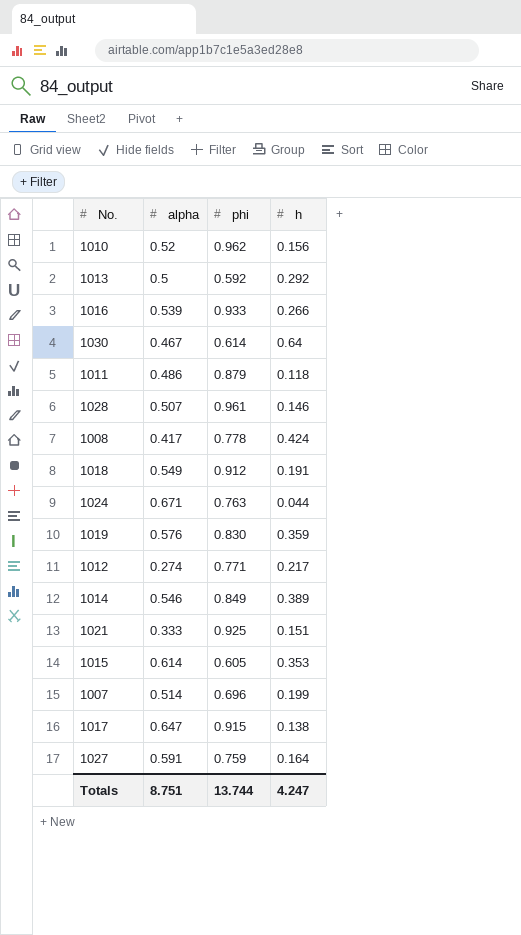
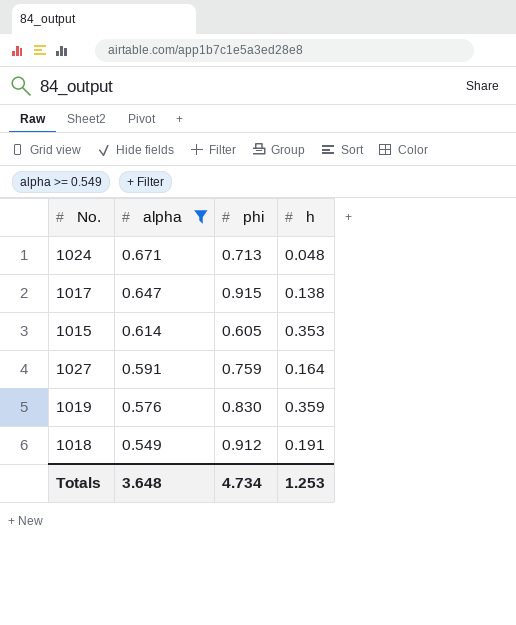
filter: none -> alpha >= 0.549
row order: none -> alpha descending
1024 | phi: 0.763 -> 0.713
1024 | h: 0.044 -> 0.048
Totals | alpha: 8.751 -> 3.648
Totals | phi: 13.744 -> 4.734
Totals | h: 4.247 -> 1.253

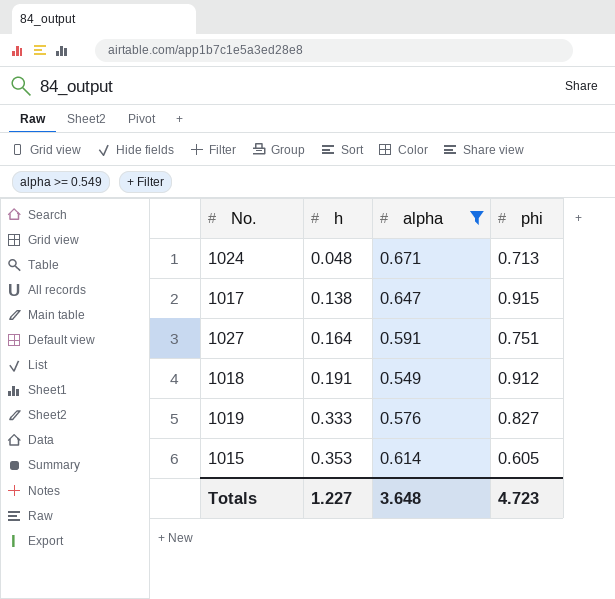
row order: alpha descending -> h ascending
column h | position: 4 -> 2
1027 | phi: 0.759 -> 0.751
1019 | h: 0.359 -> 0.333
1019 | phi: 0.830 -> 0.827
Totals | h: 1.253 -> 1.227
Totals | phi: 4.734 -> 4.723

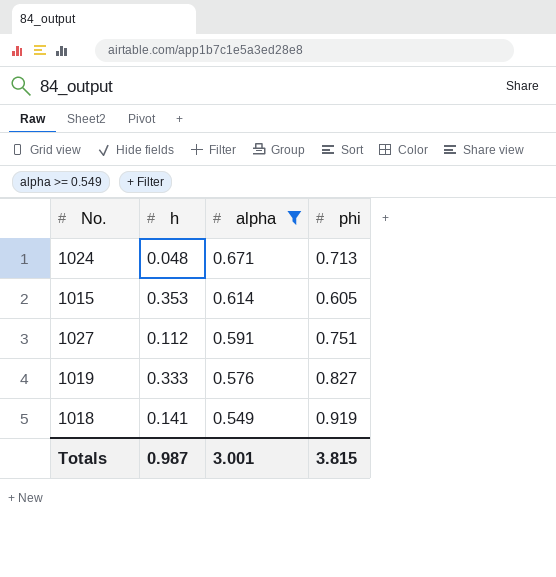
row order: h ascending -> alpha descending
row 1017: 0.138 | 0.647 | 0.915 -> none
1027 | h: 0.164 -> 0.112
1018 | h: 0.191 -> 0.141
1018 | phi: 0.912 -> 0.919
Totals | h: 1.227 -> 0.987
Totals | alpha: 3.648 -> 3.001
Totals | phi: 4.723 -> 3.815

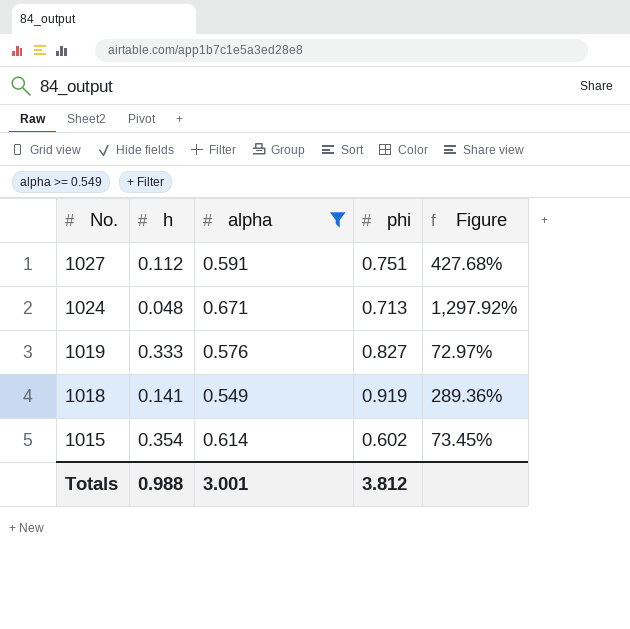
row order: alpha descending -> No. descending
column Figure | formula: none -> ([alpha] - [h]) / [h]
1015 | h: 0.353 -> 0.354
1015 | phi: 0.605 -> 0.602
Totals | h: 0.987 -> 0.988
Totals | phi: 3.815 -> 3.812

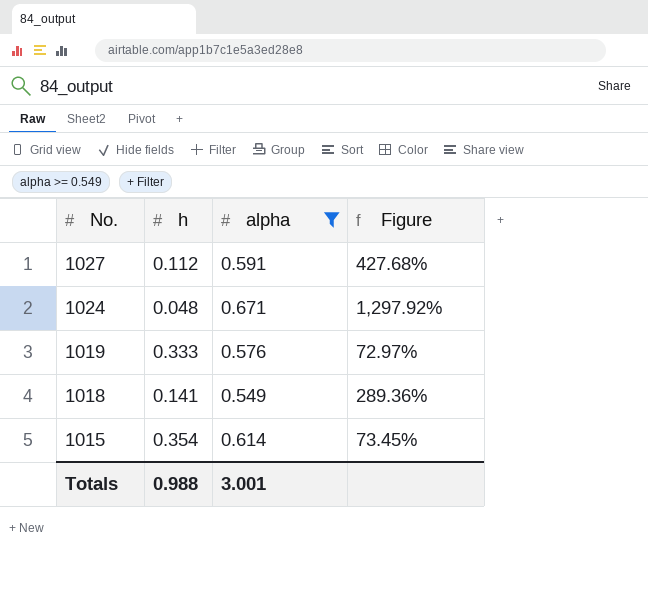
column phi | position: 4 -> none

